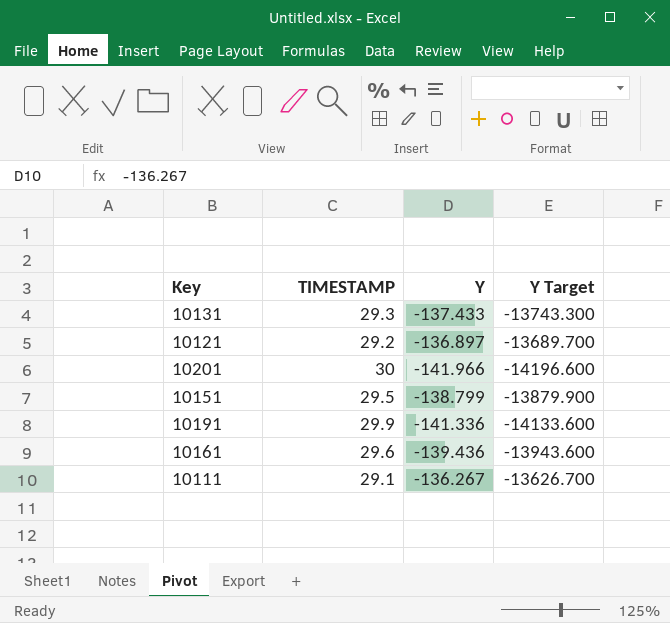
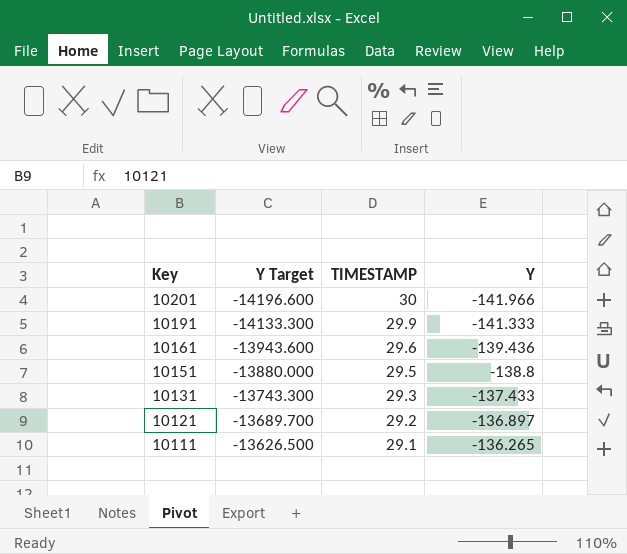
row order: none -> Key descending
column Y Target | position: 4 -> 2
10191 | Y Target: -14133.600 -> -14133.300
10191 | Y: -141.336 -> -141.333
10151 | Y Target: -13879.900 -> -13880.000
10151 | Y: -138.799 -> -138.8
10111 | Y Target: -13626.700 -> -13626.500
10111 | Y: -136.267 -> -136.265

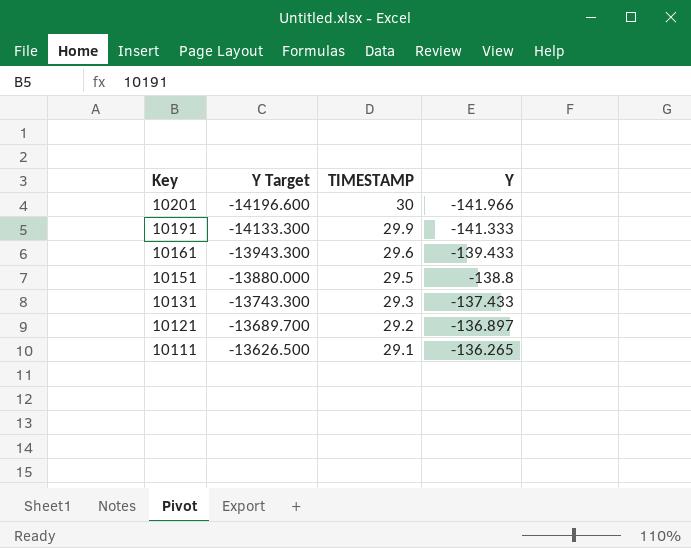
10161 | Y Target: -13943.600 -> -13943.300
10161 | Y: -139.436 -> -139.433

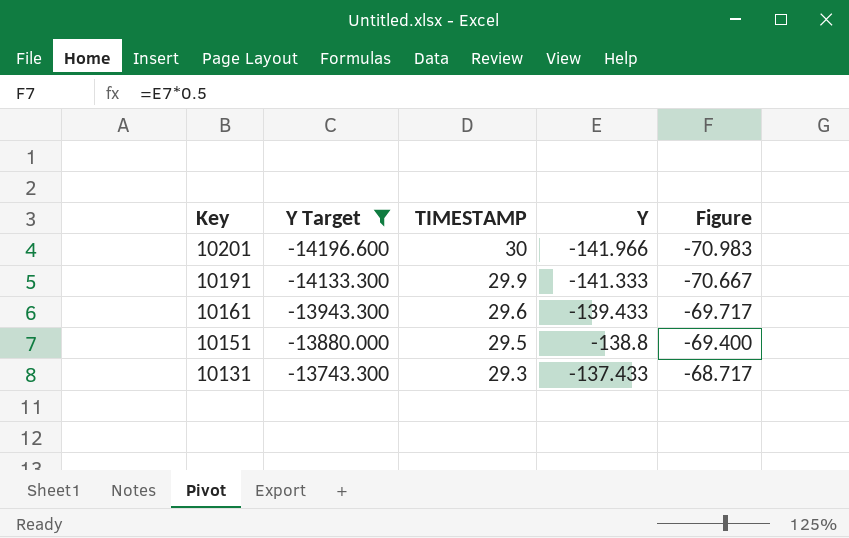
filter: none -> Y Target <= -13743.300
column Figure | formula: none -> [Y] * 0.5

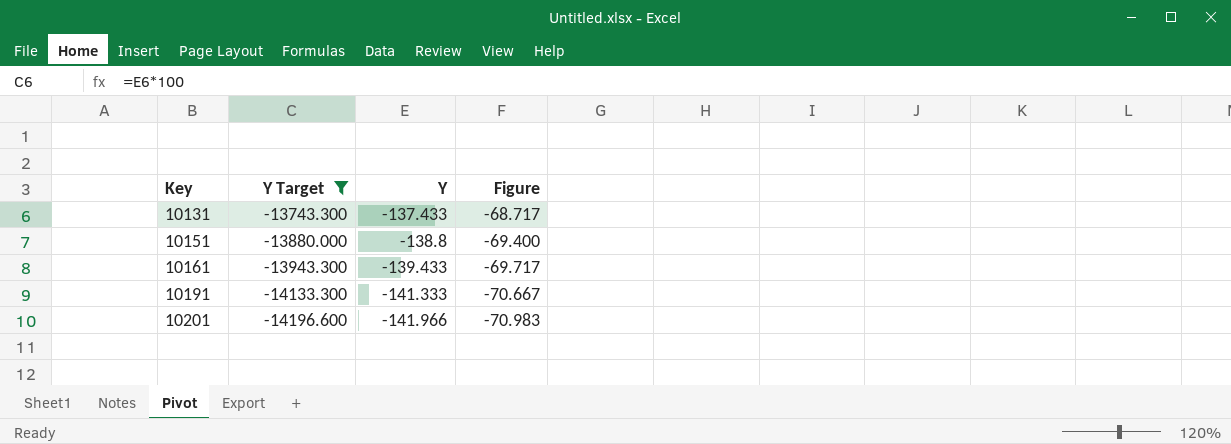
row order: Key descending -> Key ascending
column TIMESTAMP | position: 3 -> none

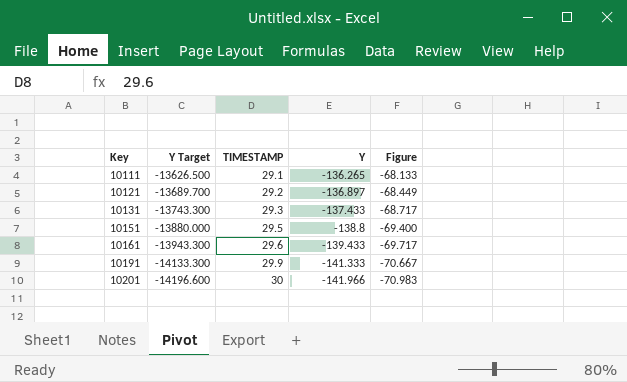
filter: Y Target <= -13743.300 -> none
column TIMESTAMP | position: none -> 3

